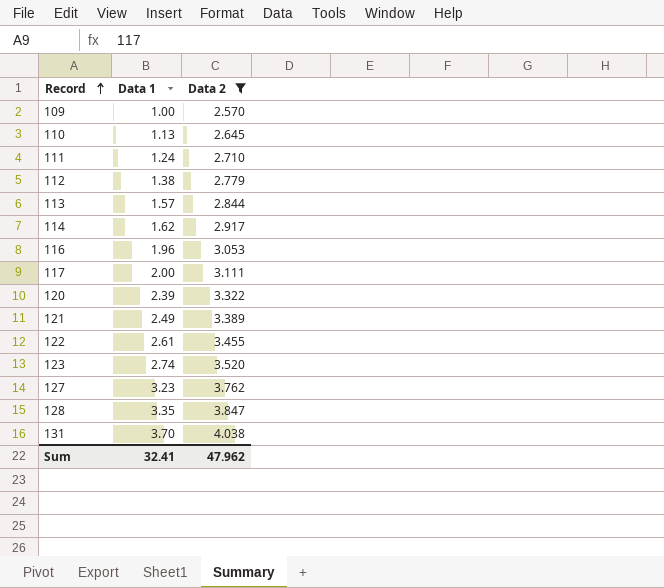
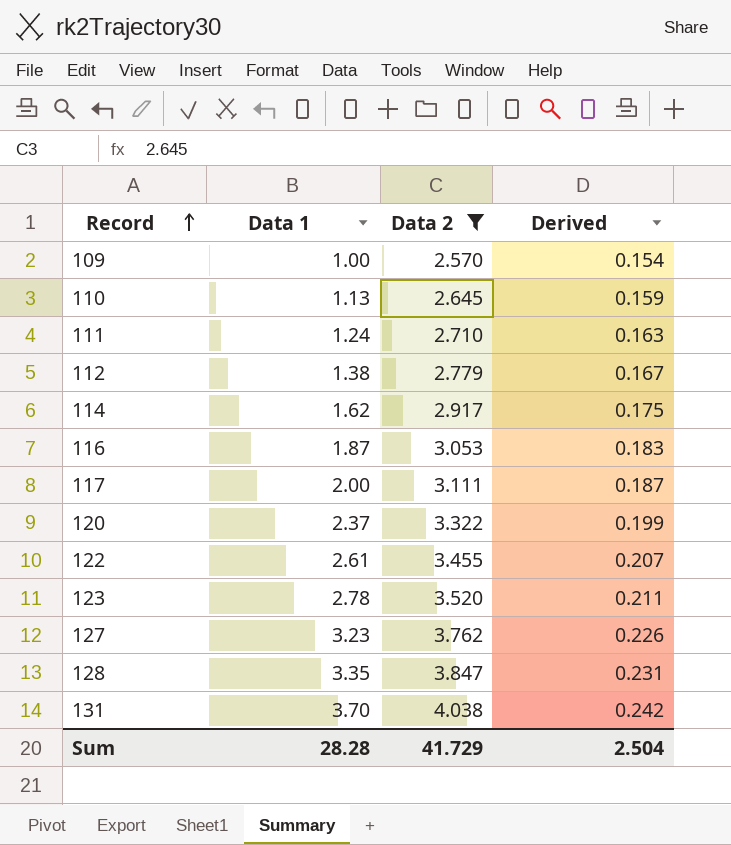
column Derived | formula: none -> [Data 2] * 0.06
row 113: 1.57 | 2.844 -> none
row 121: 2.49 | 3.389 -> none
116 | Data 1: 1.96 -> 1.87
120 | Data 1: 2.39 -> 2.37
123 | Data 1: 2.74 -> 2.78
Sum | Data 1: 32.41 -> 28.28
Sum | Data 2: 47.962 -> 41.729

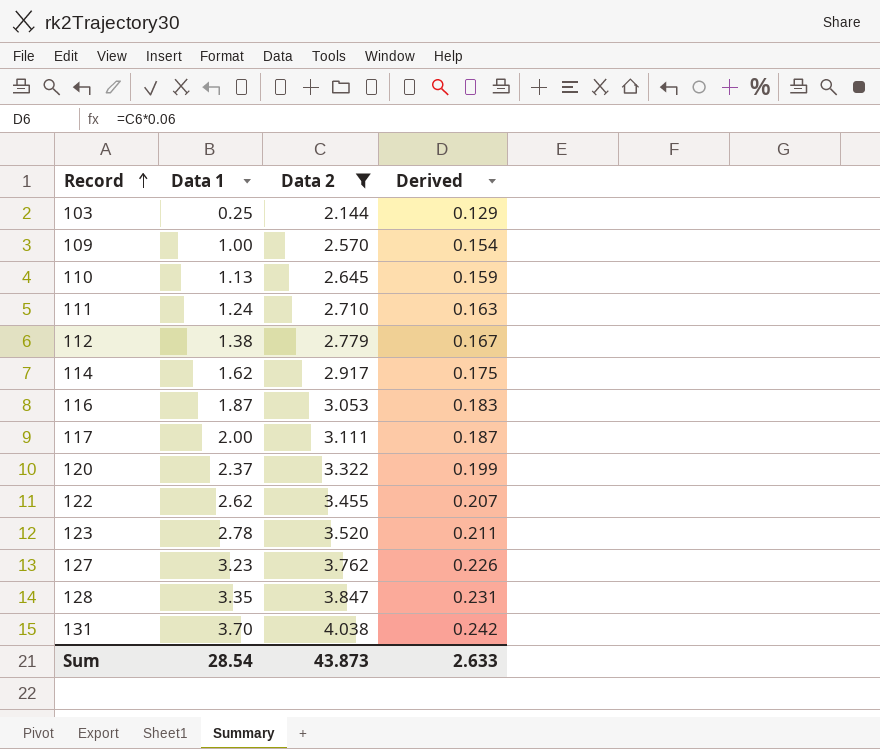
row 103: none -> 0.25 | 2.144 | 0.129
122 | Data 1: 2.61 -> 2.62
Sum | Data 1: 28.28 -> 28.54
Sum | Data 2: 41.729 -> 43.873
Sum | Derived: 2.504 -> 2.633

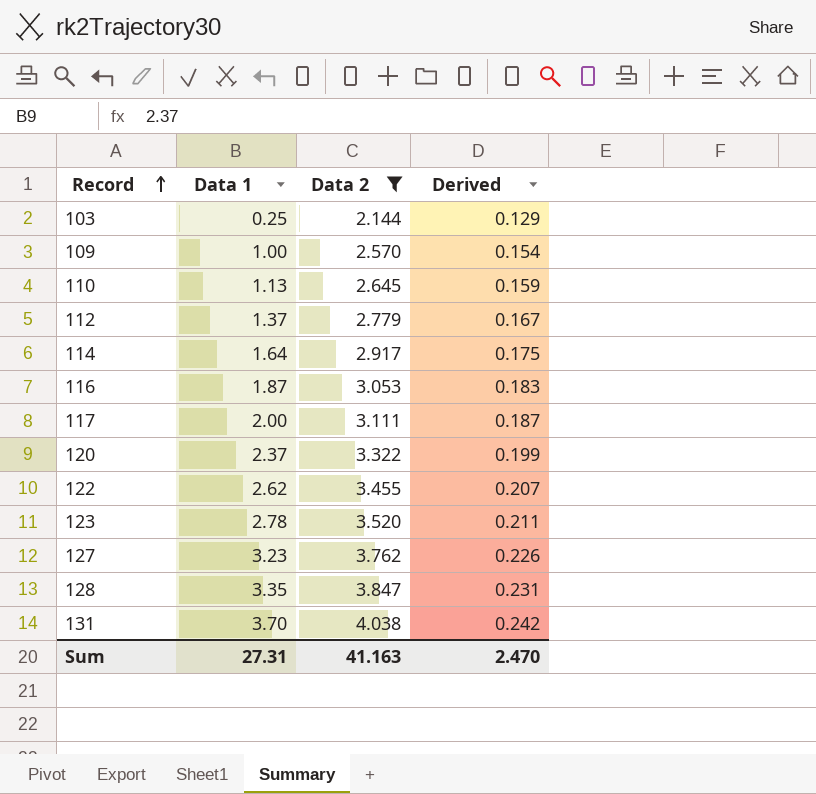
row 111: 1.24 | 2.710 | 0.163 -> none
112 | Data 1: 1.38 -> 1.37
114 | Data 1: 1.62 -> 1.64
Sum | Data 1: 28.54 -> 27.31
Sum | Data 2: 43.873 -> 41.163
Sum | Derived: 2.633 -> 2.470

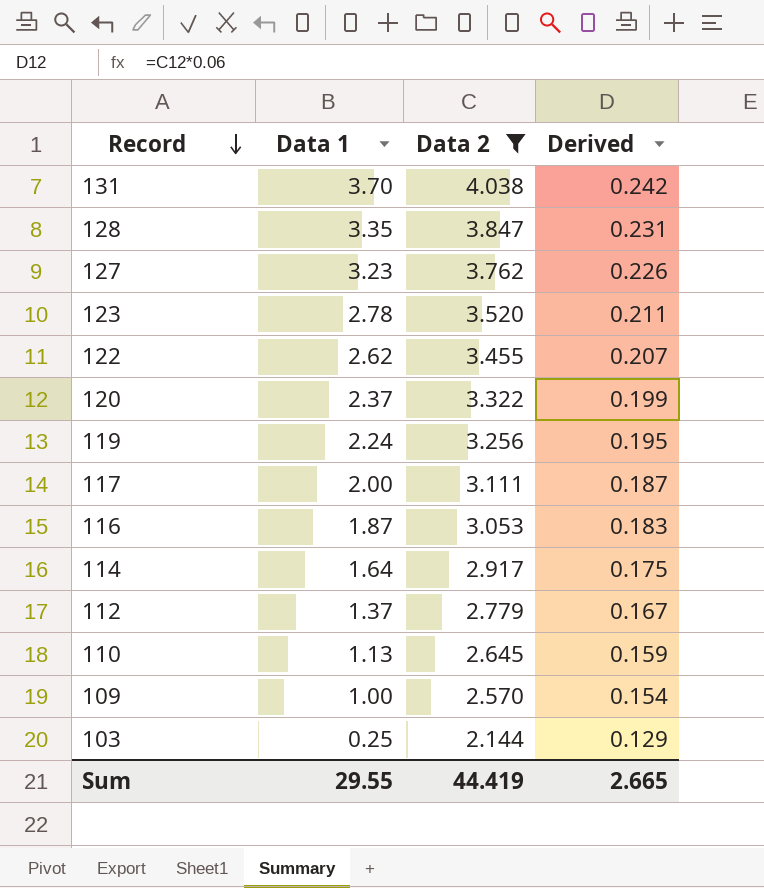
row order: Record ascending -> Record descending
row 119: none -> 2.24 | 3.256 | 0.195
Sum | Data 1: 27.31 -> 29.55
Sum | Data 2: 41.163 -> 44.419
Sum | Derived: 2.470 -> 2.665

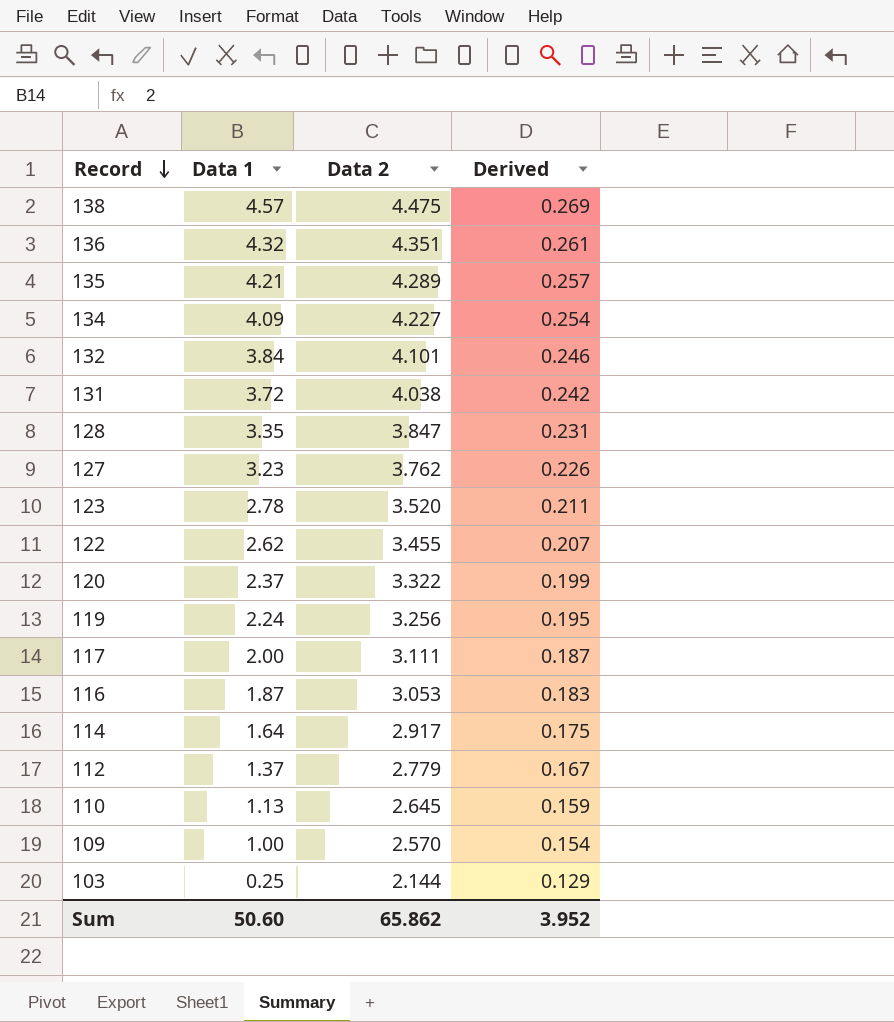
filter: Data 2 <= 4.038 -> none
131 | Data 1: 3.70 -> 3.72
Sum | Data 1: 29.55 -> 50.60
Sum | Data 2: 44.419 -> 65.862
Sum | Derived: 2.665 -> 3.952

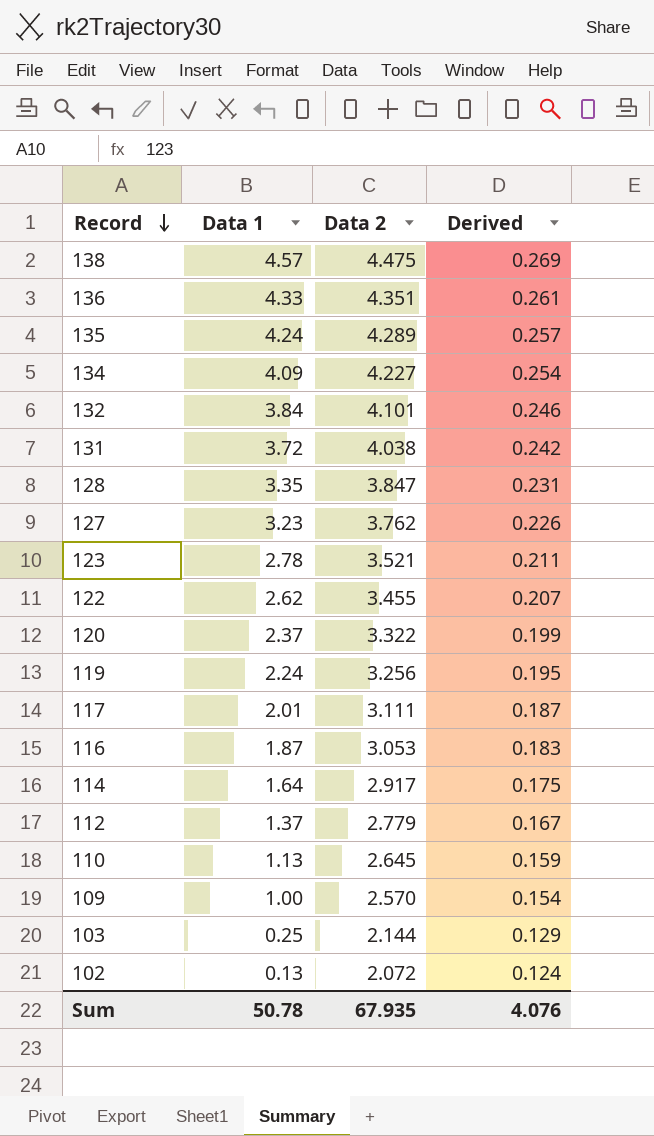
136 | Data 1: 4.32 -> 4.33
135 | Data 1: 4.21 -> 4.24
123 | Data 2: 3.520 -> 3.521
117 | Data 1: 2.00 -> 2.01
row 102: none -> 0.13 | 2.072 | 0.124
Sum | Data 1: 50.60 -> 50.78
Sum | Data 2: 65.862 -> 67.935
Sum | Derived: 3.952 -> 4.076

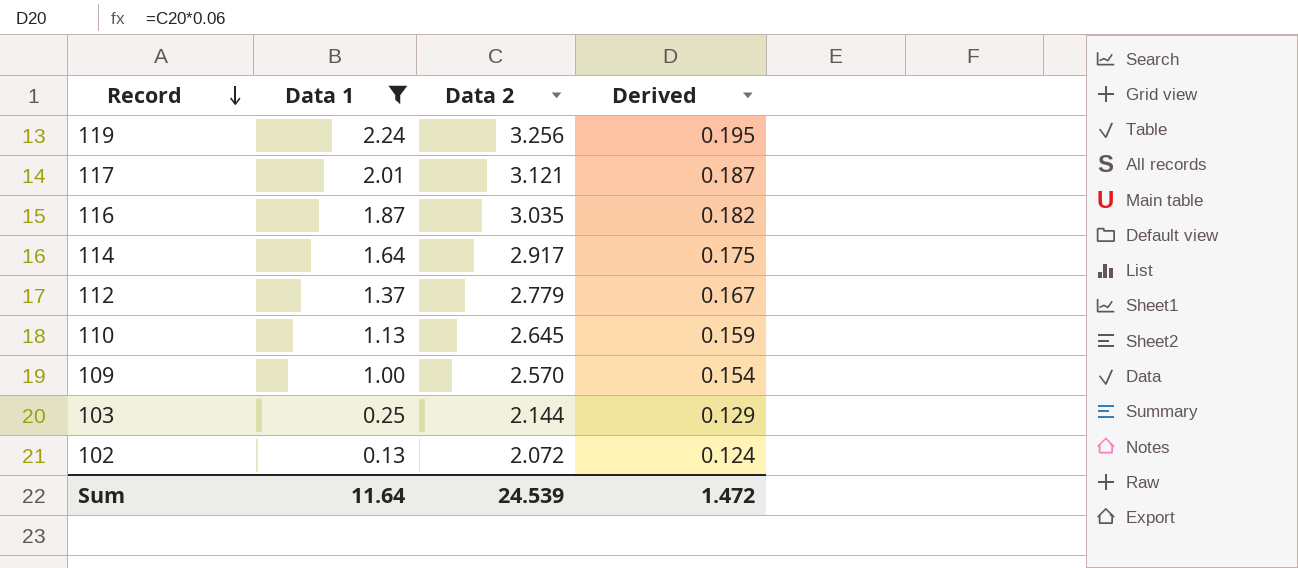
filter: none -> Data 1 <= 2.24
117 | Data 2: 3.111 -> 3.121
116 | Data 2: 3.053 -> 3.035
116 | Derived: 0.183 -> 0.182
Sum | Data 1: 50.78 -> 11.64
Sum | Data 2: 67.935 -> 24.539
Sum | Derived: 4.076 -> 1.472

